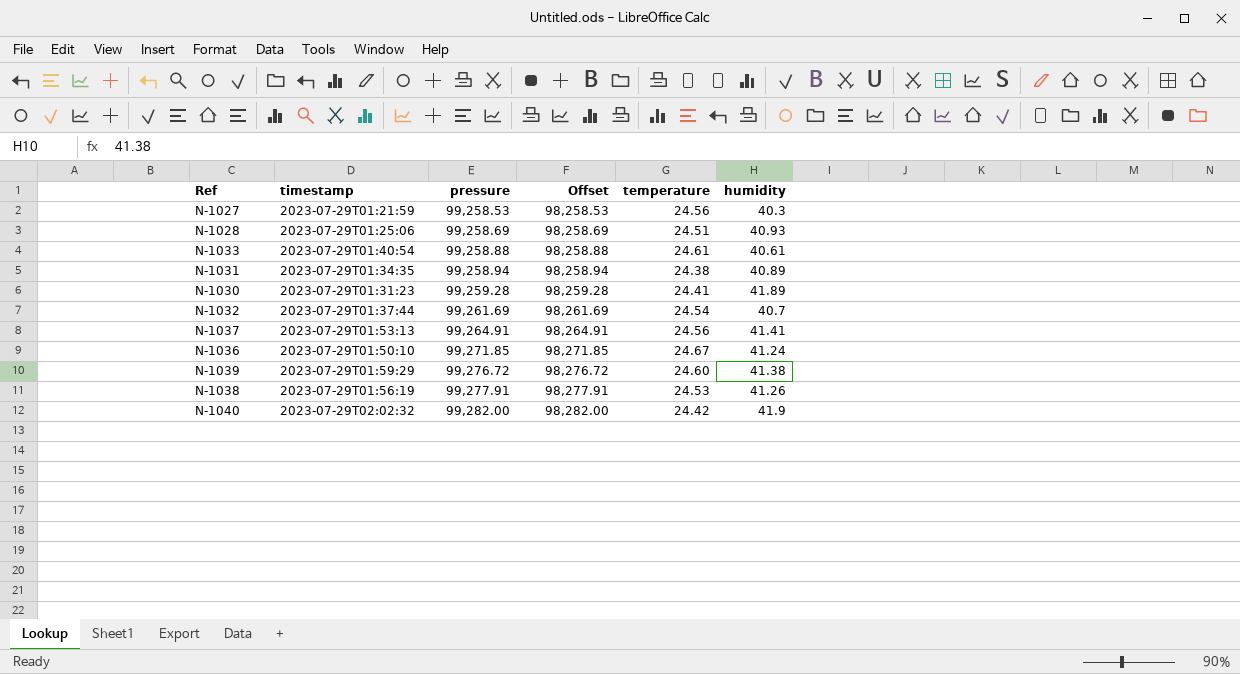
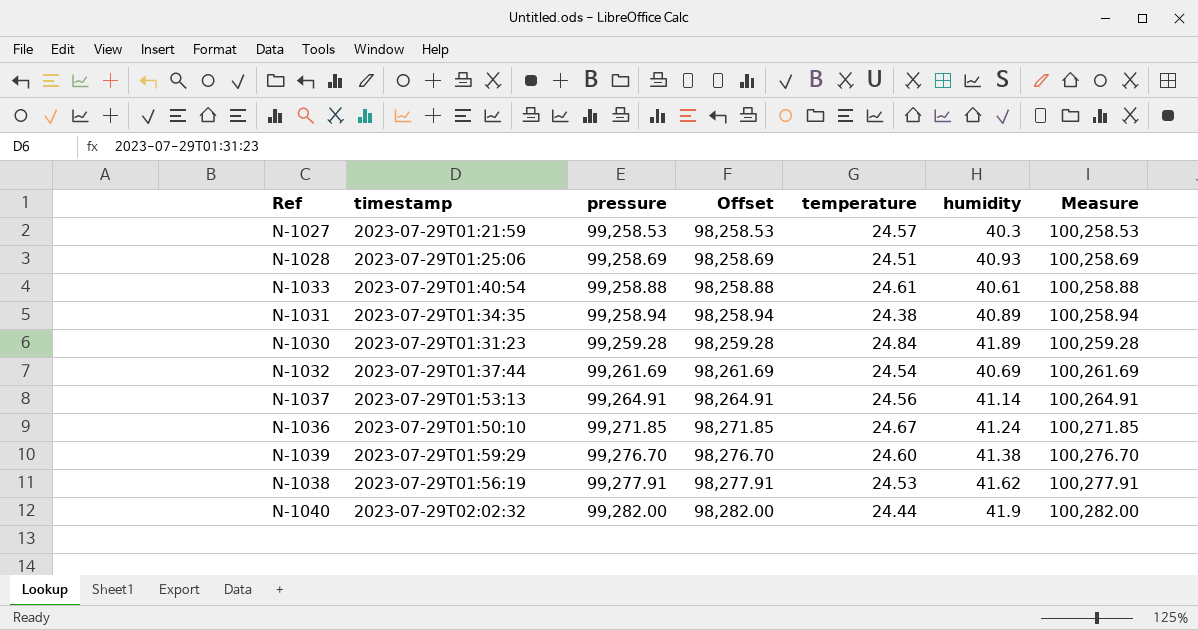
column Measure | formula: none -> [pressure] + 1000
N-1027 | temperature: 24.56 -> 24.57
N-1030 | temperature: 24.41 -> 24.84
N-1032 | humidity: 40.7 -> 40.69
N-1037 | humidity: 41.41 -> 41.14
N-1039 | pressure: 99,276.72 -> 99,276.70
N-1039 | Offset: 98,276.72 -> 98,276.70
N-1038 | humidity: 41.26 -> 41.62
N-1040 | temperature: 24.42 -> 24.44

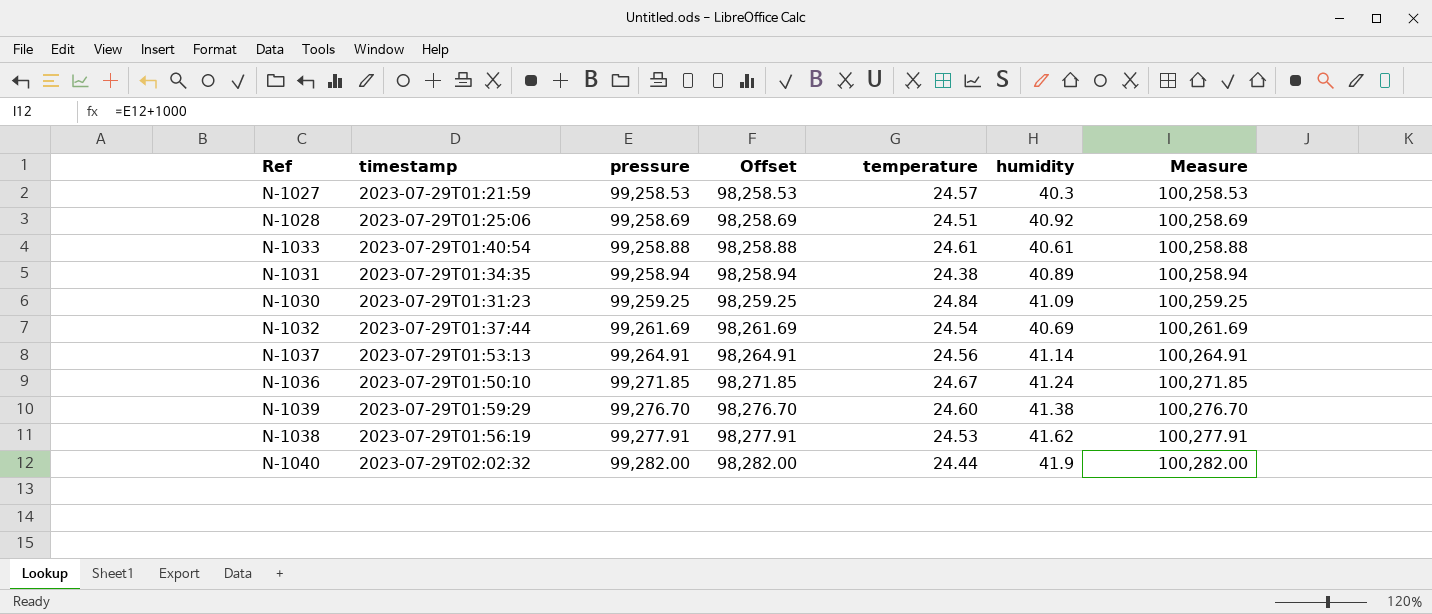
N-1028 | humidity: 40.93 -> 40.92
N-1030 | pressure: 99,259.28 -> 99,259.25
N-1030 | Offset: 98,259.28 -> 98,259.25
N-1030 | humidity: 41.89 -> 41.09
N-1030 | Measure: 100,259.28 -> 100,259.25

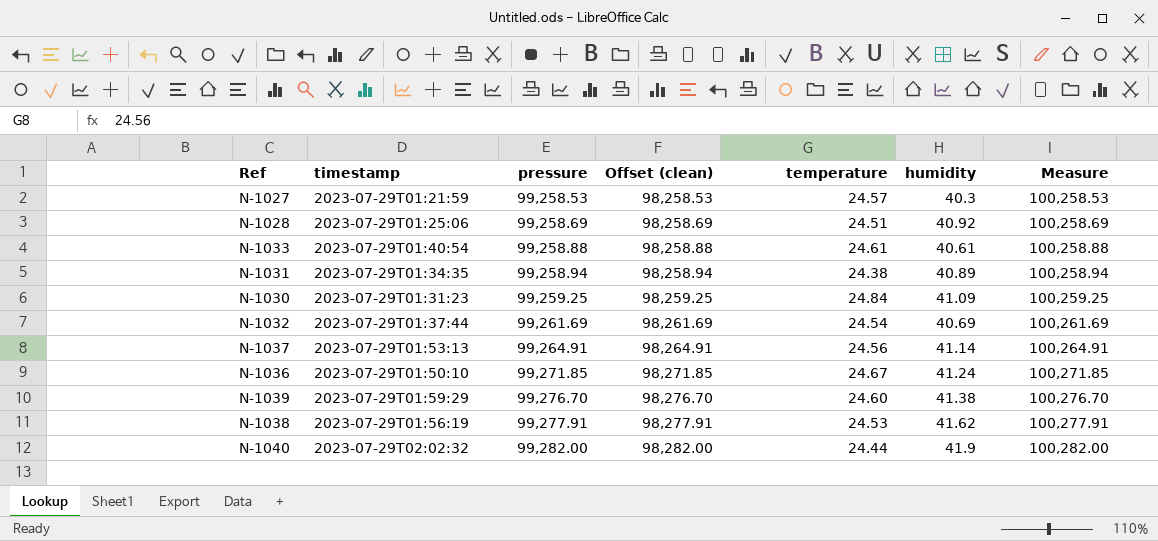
column name: Offset -> Offset (clean)

